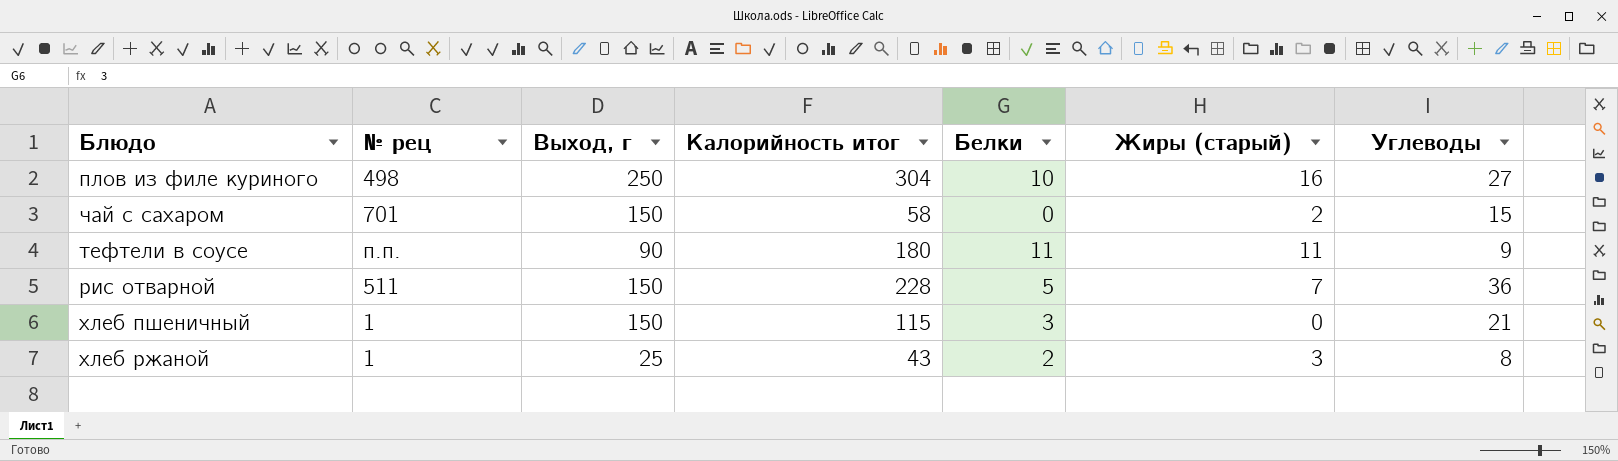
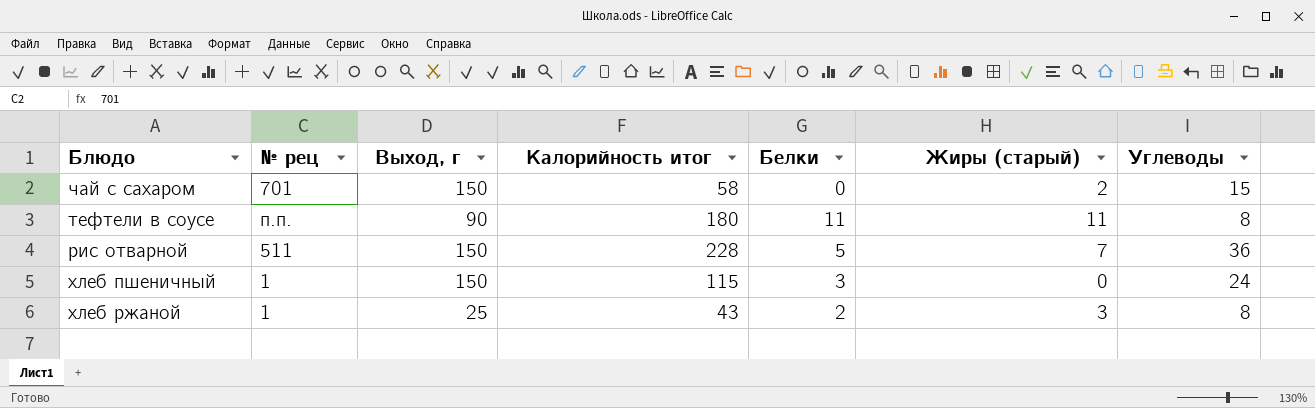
row плов из филе куриного: 498 | 250 | 304 | 10 | 16 | 27 -> none
тефтели в соусе | Углеводы: 9 -> 8
хлеб пшеничный | Углеводы: 21 -> 24

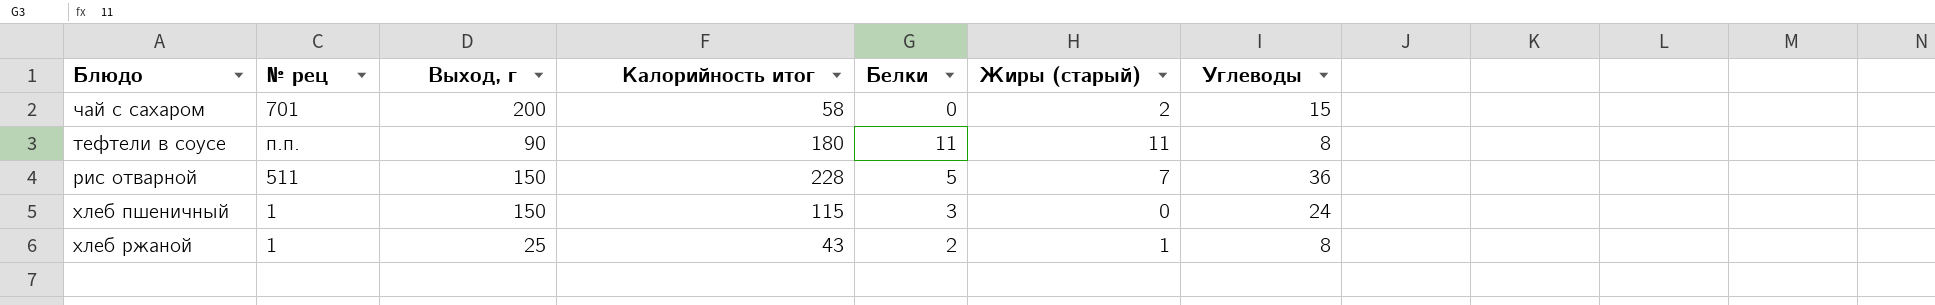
чай с сахаром | Выход, г: 150 -> 200
хлеб ржаной | Жиры (старый): 3 -> 1

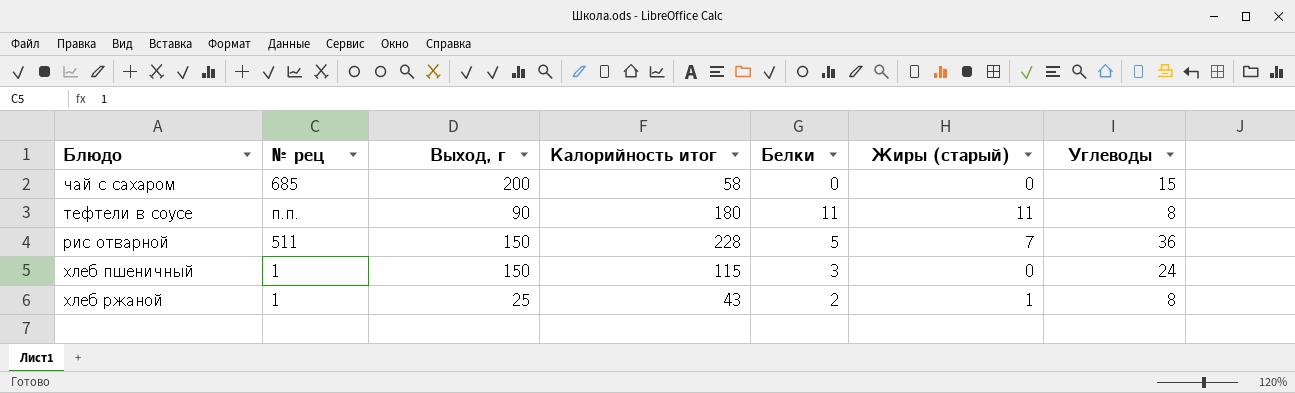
чай с сахаром | № рец: 701 -> 685
чай с сахаром | Жиры (старый): 2 -> 0

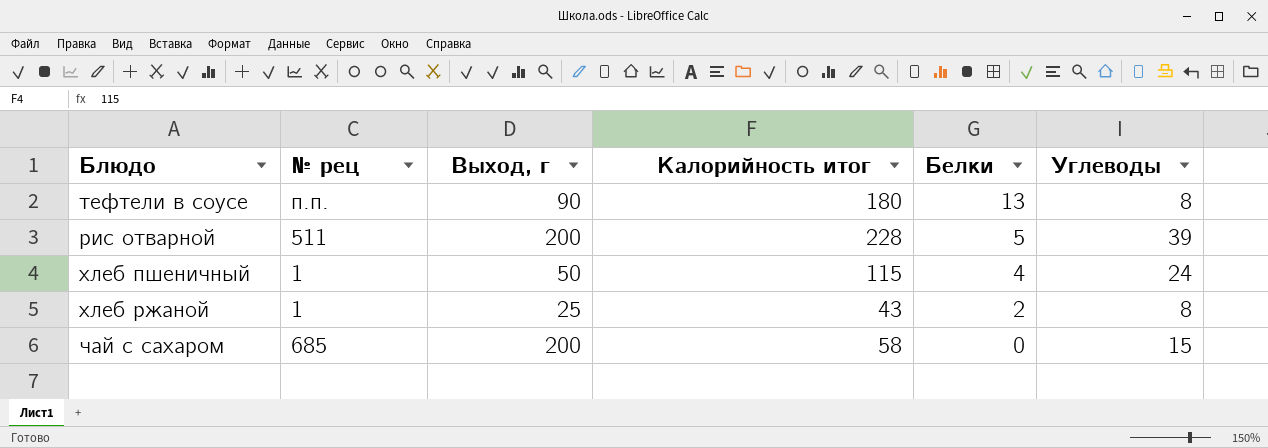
row order: none -> Белки descending
column Жиры (старый) | position: 6 -> none
тефтели в соусе | Белки: 11 -> 13
рис отварной | Выход, г: 150 -> 200
рис отварной | Углеводы: 36 -> 39
хлеб пшеничный | Выход, г: 150 -> 50
хлеб пшеничный | Белки: 3 -> 4

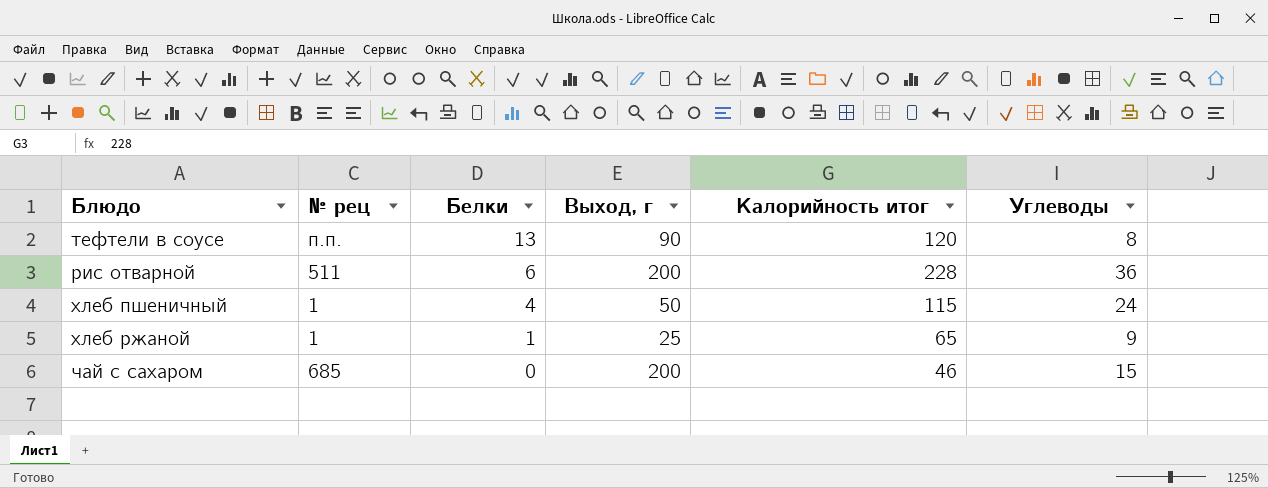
column Белки | position: 5 -> 3
тефтели в соусе | Калорийность итог: 180 -> 120
рис отварной | Белки: 5 -> 6
рис отварной | Углеводы: 39 -> 36
хлеб ржаной | Белки: 2 -> 1
хлеб ржаной | Калорийность итог: 43 -> 65
хлеб ржаной | Углеводы: 8 -> 9
чай с сахаром | Калорийность итог: 58 -> 46

